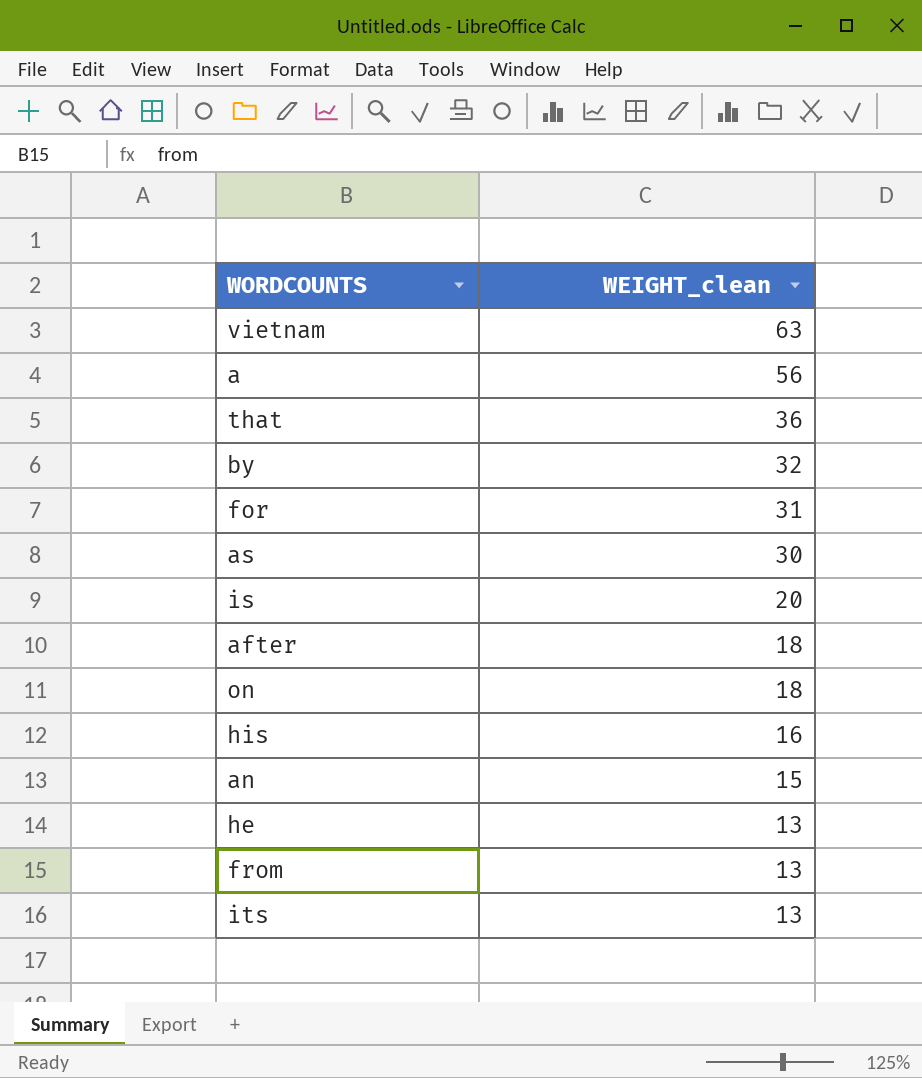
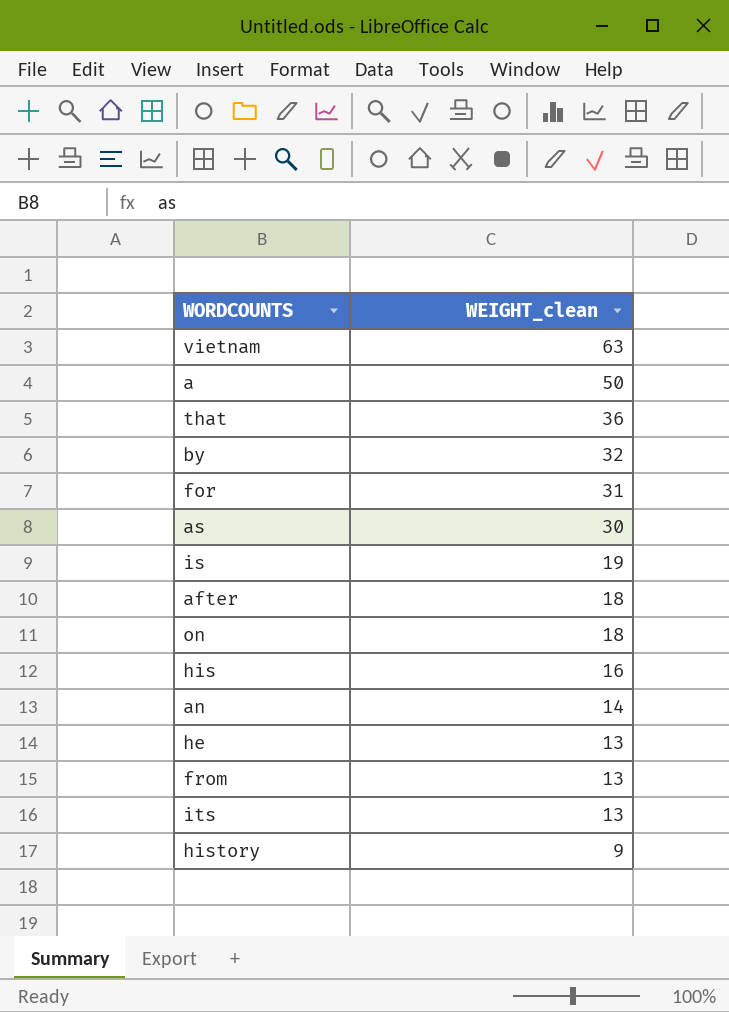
a | WEIGHT_clean: 56 -> 50
is | WEIGHT_clean: 20 -> 19
an | WEIGHT_clean: 15 -> 14
row history: none -> 9

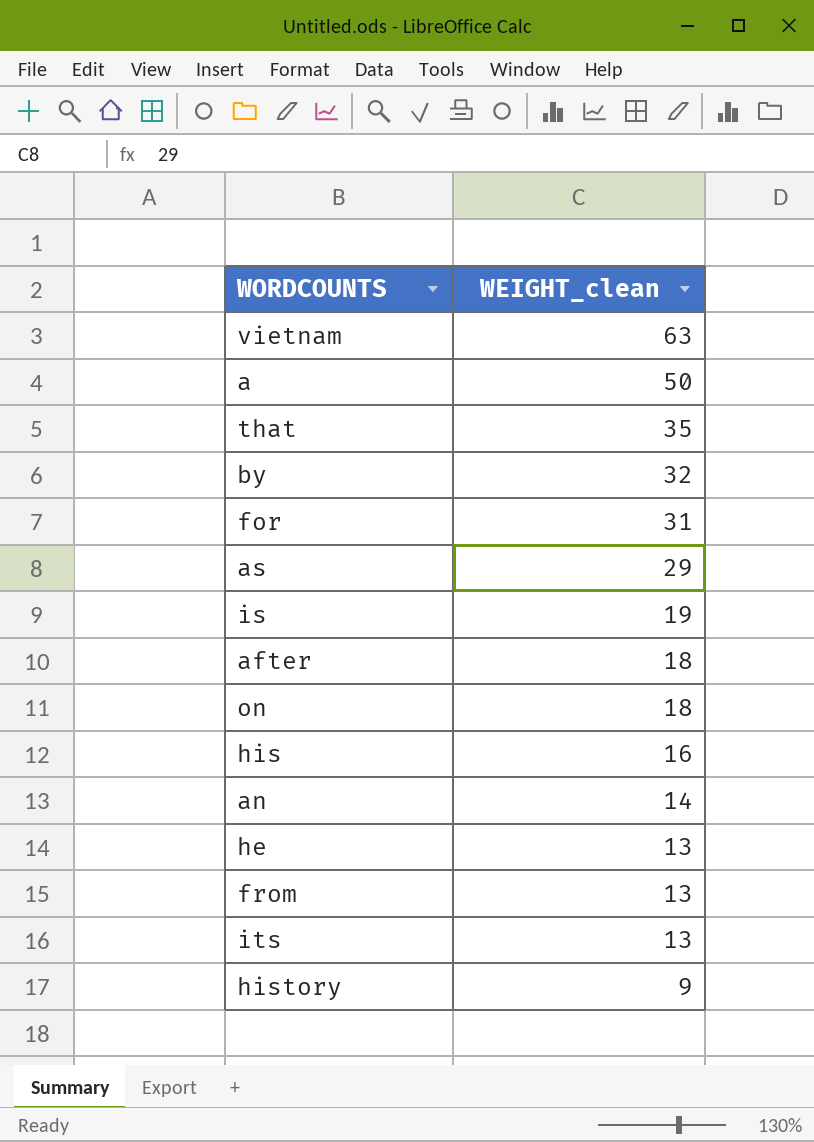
that | WEIGHT_clean: 36 -> 35
as | WEIGHT_clean: 30 -> 29

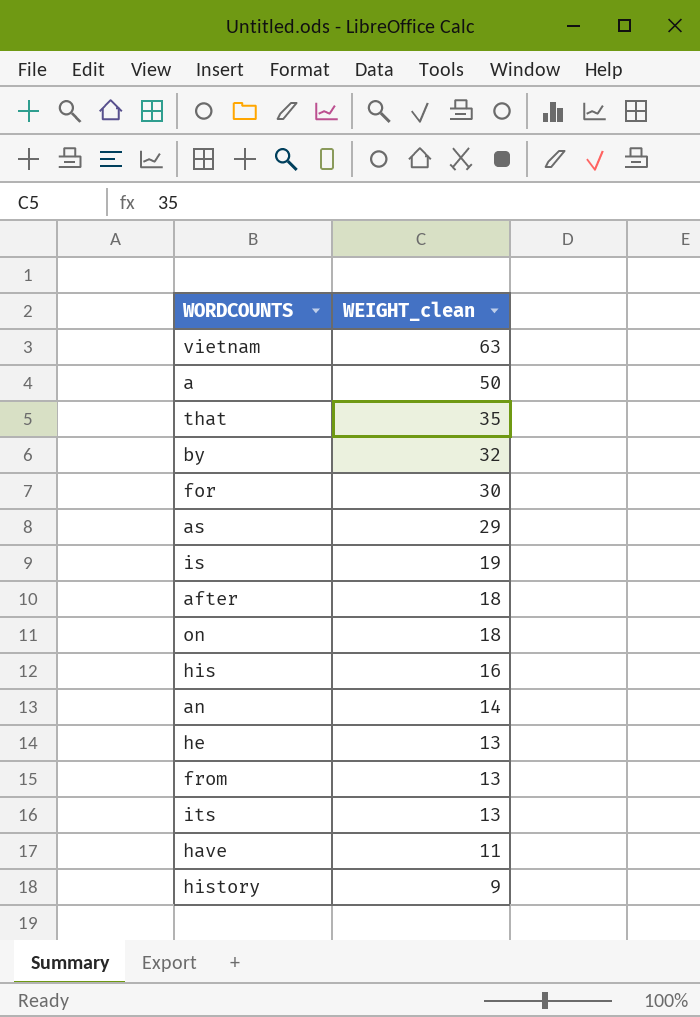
for | WEIGHT_clean: 31 -> 30
row have: none -> 11

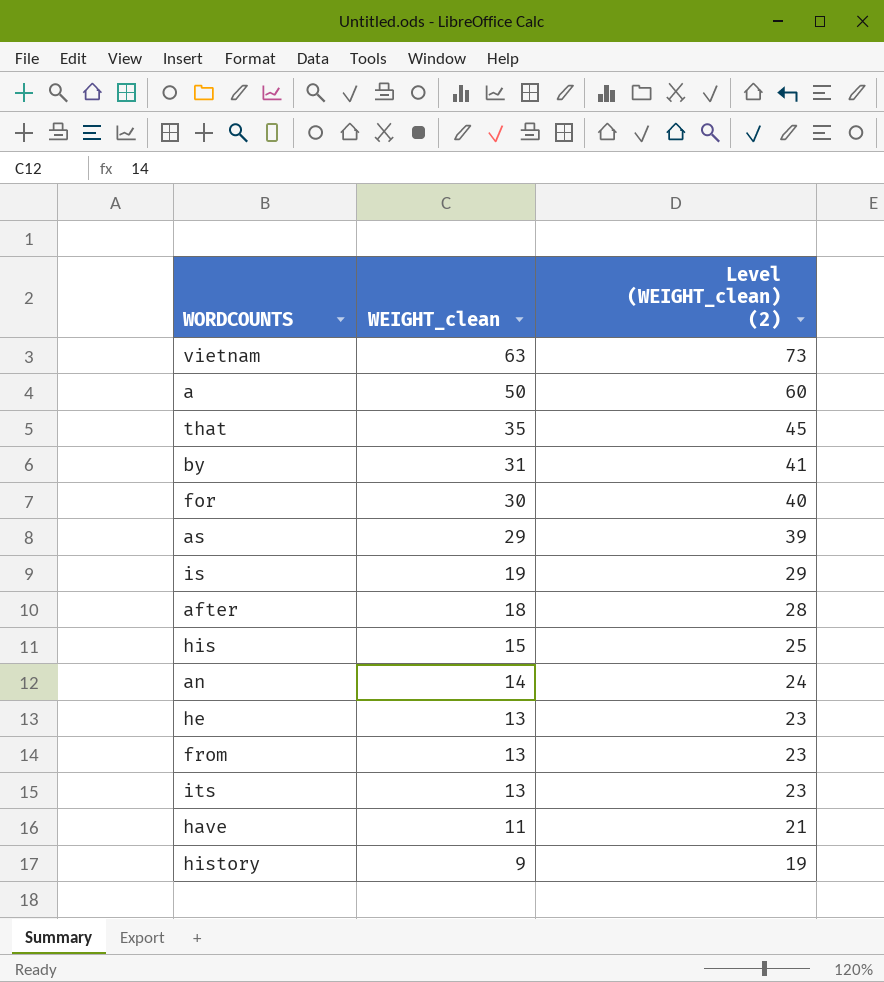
column Level (WEIGHT_clean) (2) | formula: none -> [WEIGHT_clean] + 10
row on: 18 -> none
by | WEIGHT_clean: 32 -> 31
his | WEIGHT_clean: 16 -> 15

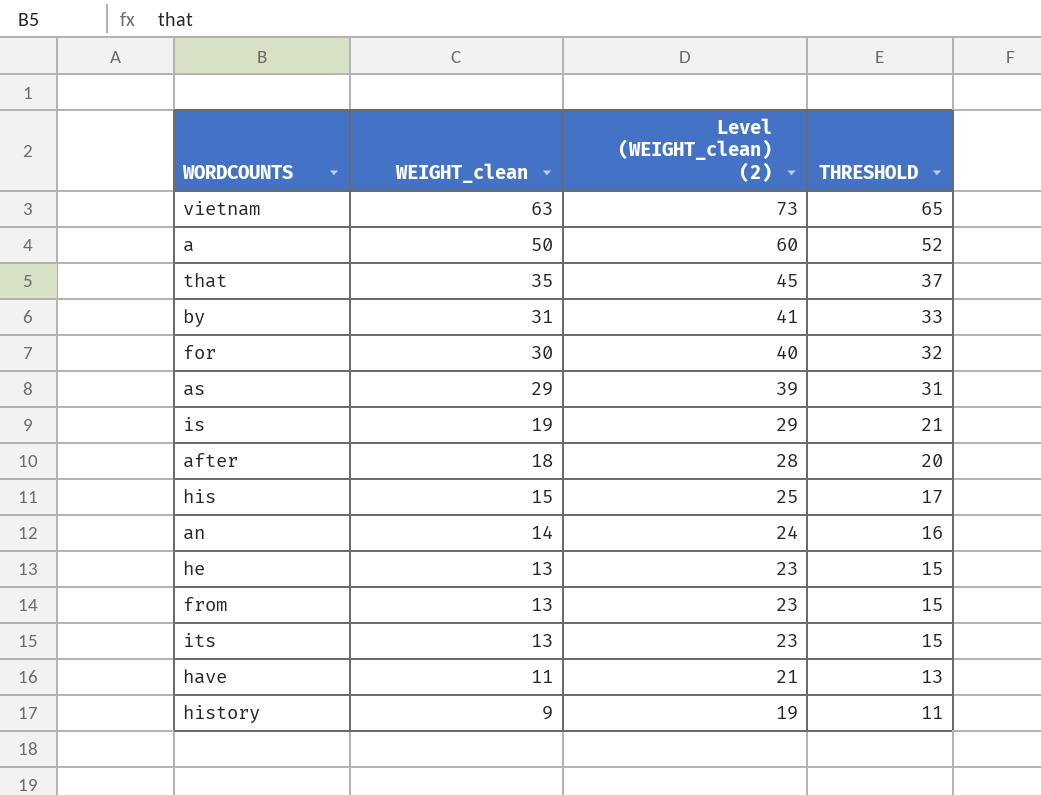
column THRESHOLD | formula: none -> [WEIGHT_clean] + 2

